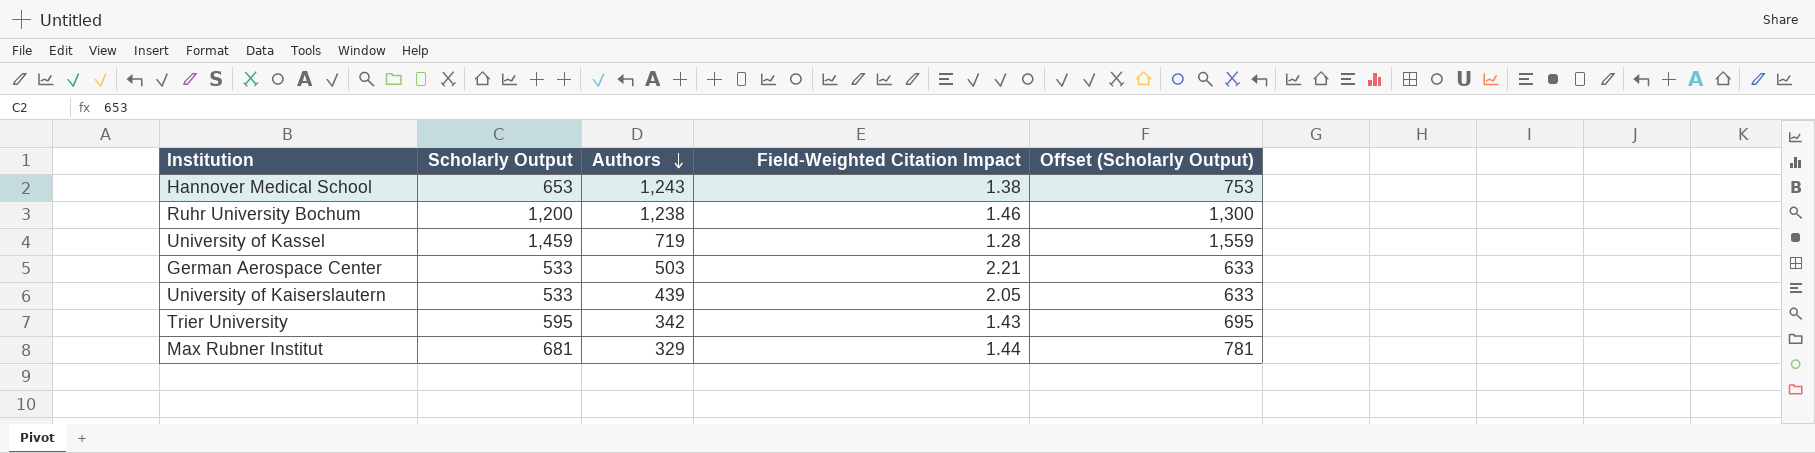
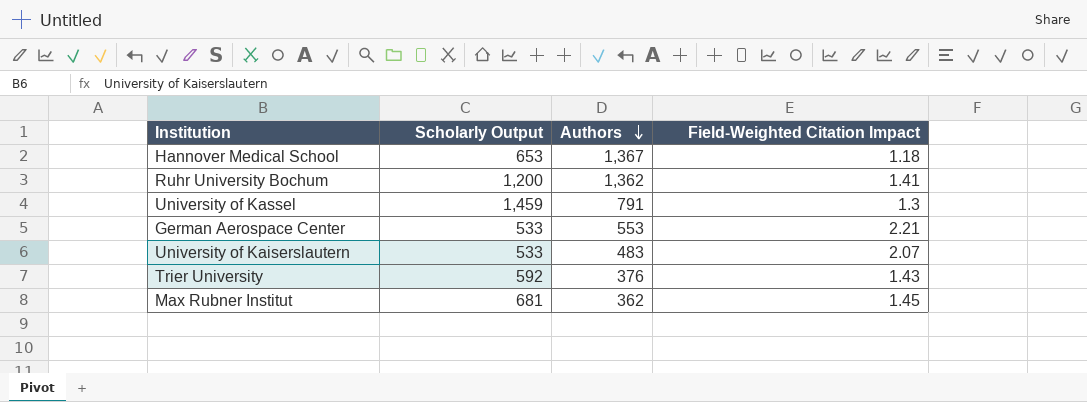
column Offset (Scholarly Output) | formula: [Scholarly Output] + 100 -> none
Hannover Medical School | Authors: 1,243 -> 1,367
Hannover Medical School | Field-Weighted Citation Impact: 1.38 -> 1.18
Ruhr University Bochum | Authors: 1,238 -> 1,362
Ruhr University Bochum | Field-Weighted Citation Impact: 1.46 -> 1.41
University of Kassel | Authors: 719 -> 791
University of Kassel | Field-Weighted Citation Impact: 1.28 -> 1.3
German Aerospace Center | Authors: 503 -> 553
University of Kaiserslautern | Authors: 439 -> 483
University of Kaiserslautern | Field-Weighted Citation Impact: 2.05 -> 2.07
Trier University | Scholarly Output: 595 -> 592
Trier University | Authors: 342 -> 376
Max Rubner Institut | Authors: 329 -> 362
Max Rubner Institut | Field-Weighted Citation Impact: 1.44 -> 1.45

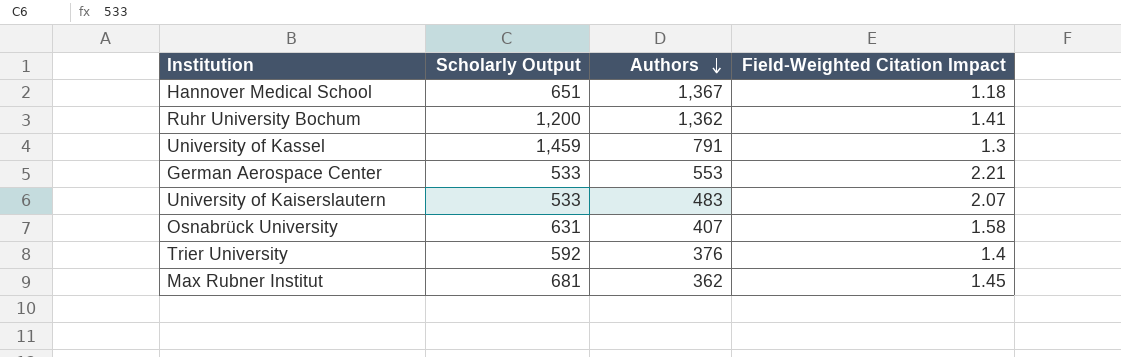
Hannover Medical School | Scholarly Output: 653 -> 651
row Osnabrück University: none -> 631 | 407 | 1.58
Trier University | Field-Weighted Citation Impact: 1.43 -> 1.4

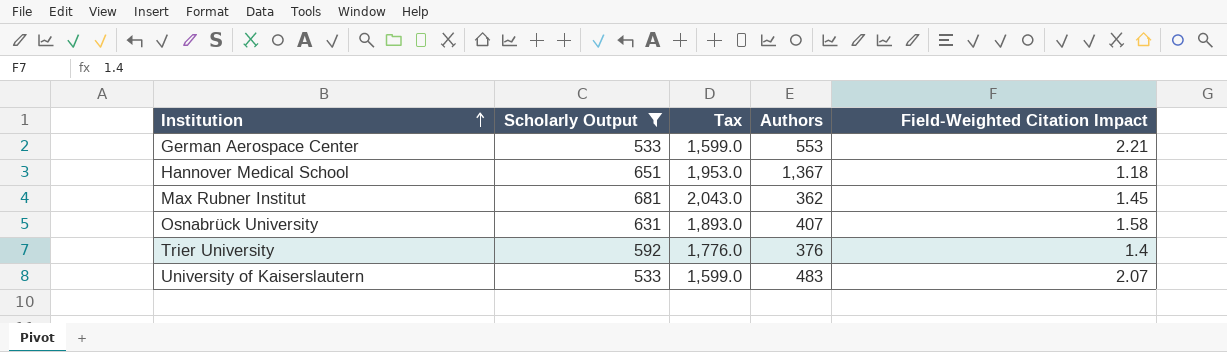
filter: none -> Scholarly Output <= 681
row order: Authors descending -> Institution ascending
column Tax | formula: none -> [Scholarly Output] * 3

